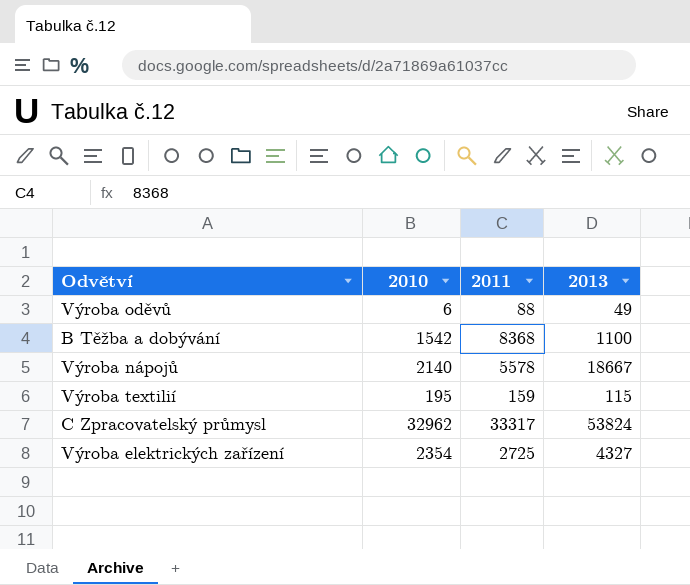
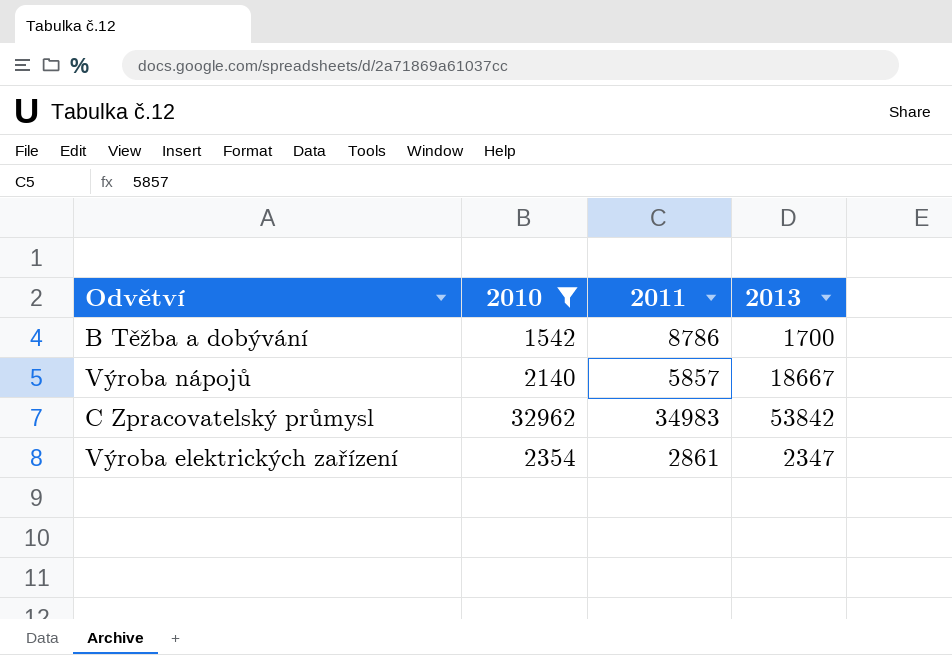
filter: none -> 2010 >= 1542
B Těžba a dobývání | 2011: 8368 -> 8786
B Těžba a dobývání | 2013: 1100 -> 1700
Výroba nápojů | 2011: 5578 -> 5857
C Zpracovatelský průmysl | 2011: 33317 -> 34983
C Zpracovatelský průmysl | 2013: 53824 -> 53842
Výroba elektrických zařízení | 2011: 2725 -> 2861
Výroba elektrických zařízení | 2013: 4327 -> 2347

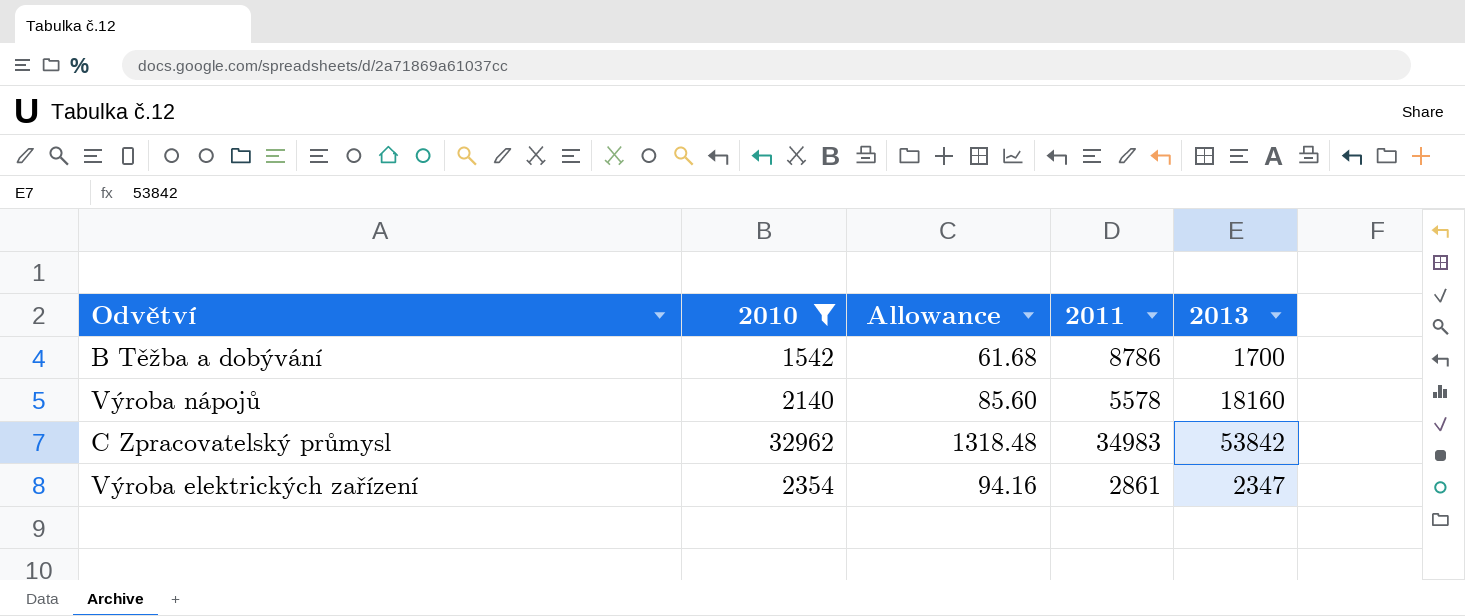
column Allowance | formula: none -> [2010] * 0.04
Výroba nápojů | 2011: 5857 -> 5578
Výroba nápojů | 2013: 18667 -> 18160

